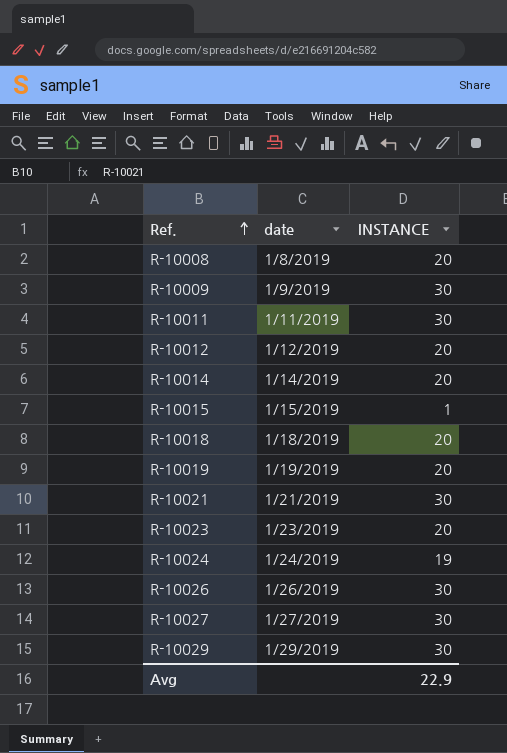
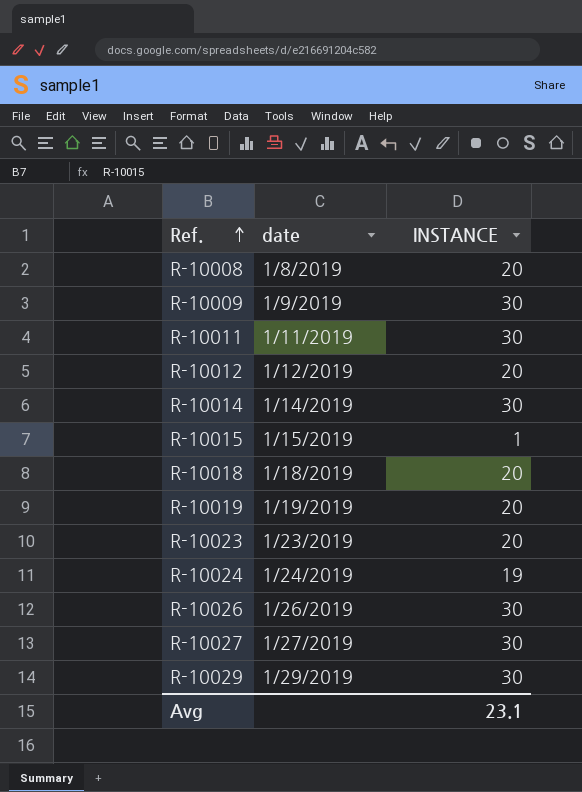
row R-10021: 1/21/2019 | 30 -> none
R-10014 | INSTANCE: 20 -> 30
Avg | INSTANCE: 22.9 -> 23.1

